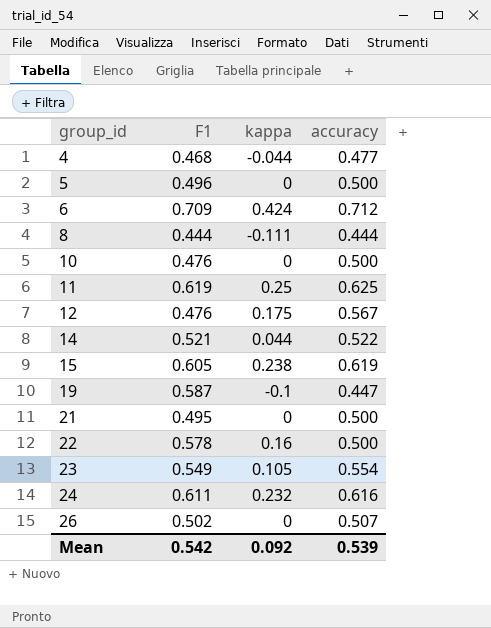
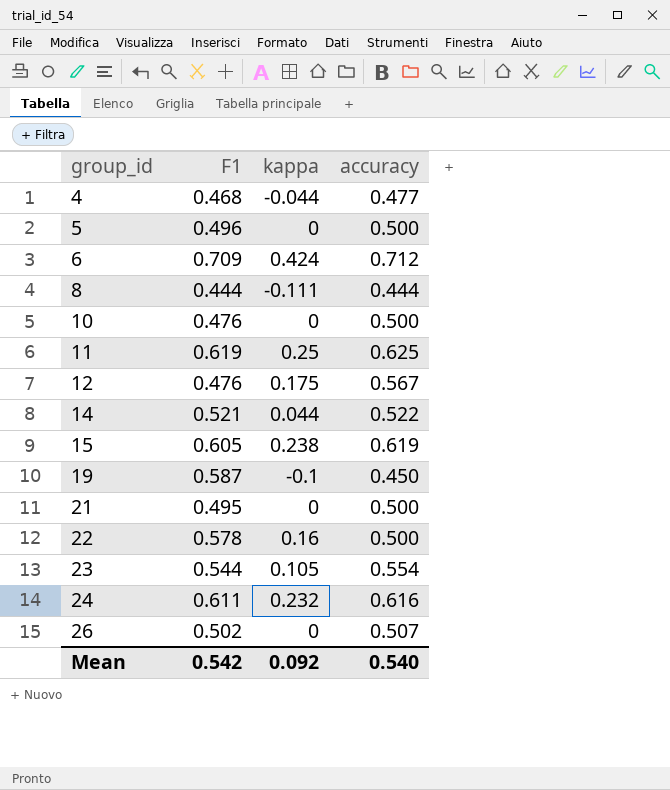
19 | accuracy: 0.447 -> 0.450
23 | F1: 0.549 -> 0.544
Mean | accuracy: 0.539 -> 0.540

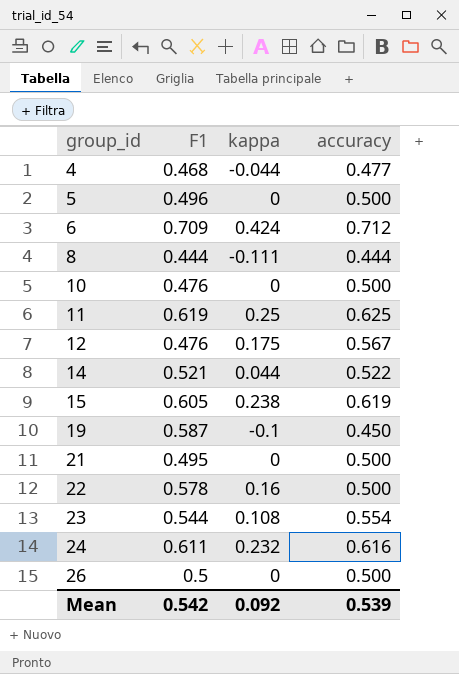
23 | kappa: 0.105 -> 0.108
26 | F1: 0.502 -> 0.5
26 | accuracy: 0.507 -> 0.500
Mean | accuracy: 0.540 -> 0.539

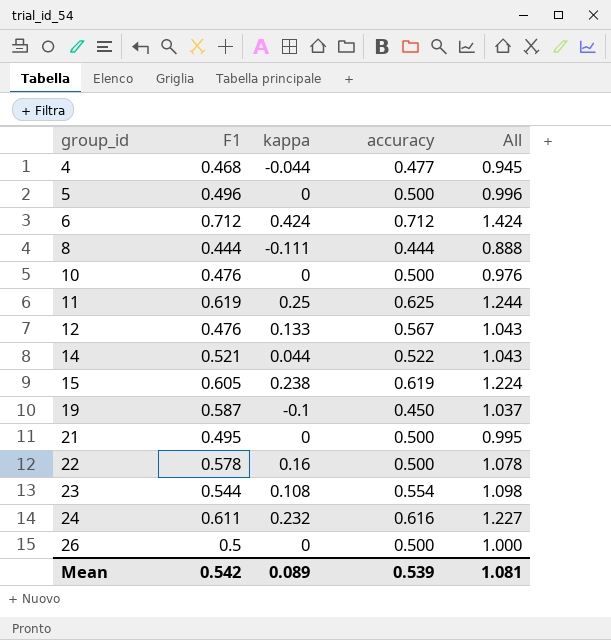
column All | formula: none -> [F1] + [accuracy]
6 | F1: 0.709 -> 0.712
12 | kappa: 0.175 -> 0.133
Mean | kappa: 0.092 -> 0.089

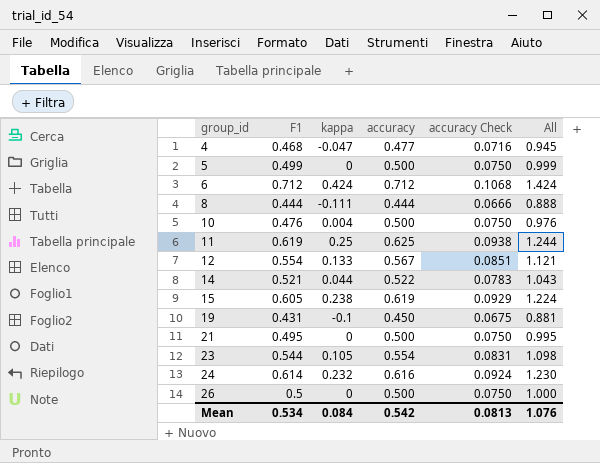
column accuracy Check | formula: none -> [accuracy] * 0.15
row 22: 0.578 | 0.16 | 0.500 | 1.078 -> none
4 | kappa: -0.044 -> -0.047
5 | F1: 0.496 -> 0.499
5 | All: 0.996 -> 0.999
10 | kappa: 0 -> 0.004
12 | F1: 0.476 -> 0.554
12 | All: 1.043 -> 1.121
19 | F1: 0.587 -> 0.431
19 | All: 1.037 -> 0.881
23 | kappa: 0.108 -> 0.105
24 | F1: 0.611 -> 0.614
24 | All: 1.227 -> 1.230
Mean | F1: 0.542 -> 0.534
Mean | kappa: 0.089 -> 0.084
Mean | accuracy: 0.539 -> 0.542
Mean | All: 1.081 -> 1.076

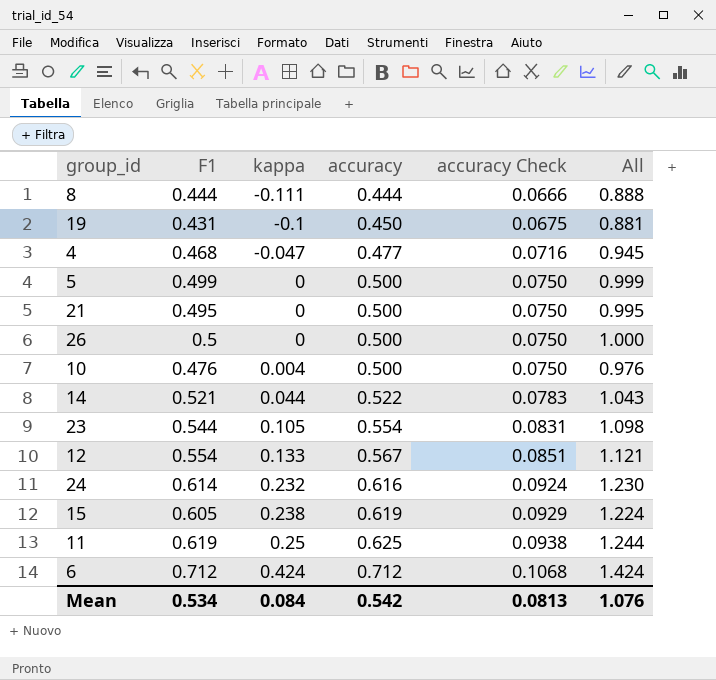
row order: group_id ascending -> kappa ascending

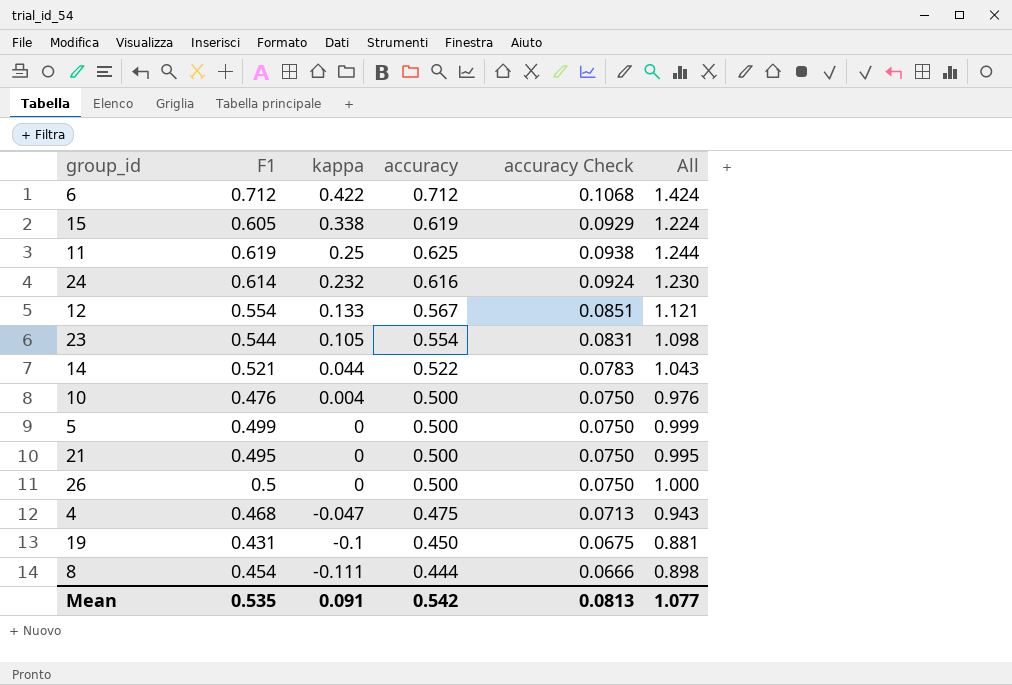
row order: kappa ascending -> kappa descending
6 | kappa: 0.424 -> 0.422
15 | kappa: 0.238 -> 0.338
4 | accuracy: 0.477 -> 0.475
4 | accuracy Check: 0.0716 -> 0.0713
4 | All: 0.945 -> 0.943
8 | F1: 0.444 -> 0.454
8 | All: 0.888 -> 0.898
Mean | F1: 0.534 -> 0.535
Mean | kappa: 0.084 -> 0.091
Mean | All: 1.076 -> 1.077

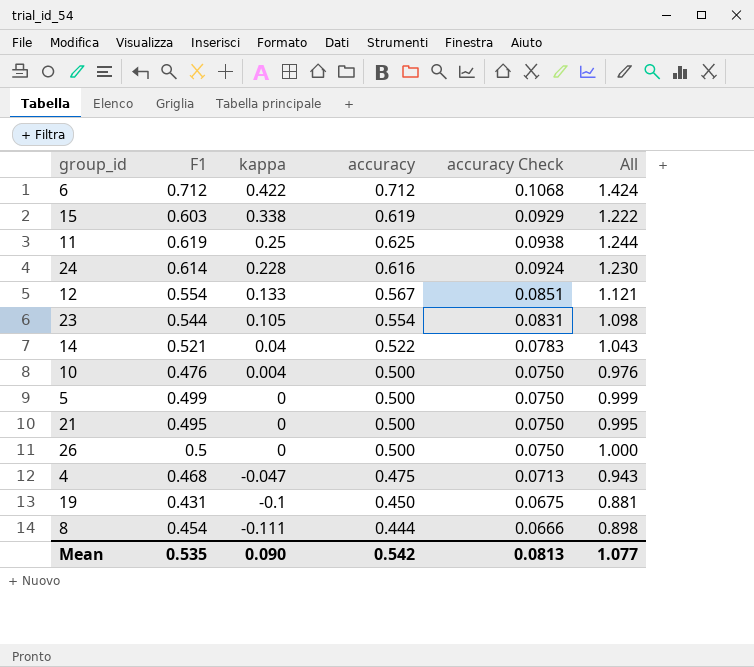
15 | F1: 0.605 -> 0.603
15 | All: 1.224 -> 1.222
24 | kappa: 0.232 -> 0.228
14 | kappa: 0.044 -> 0.04
Mean | kappa: 0.091 -> 0.090

